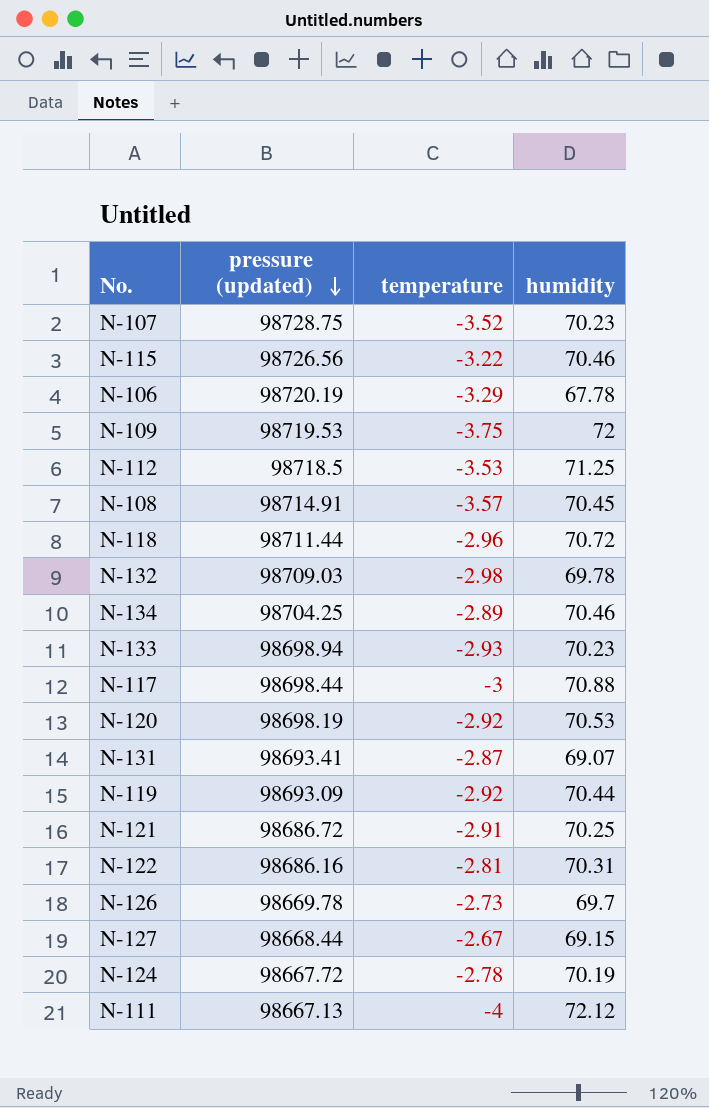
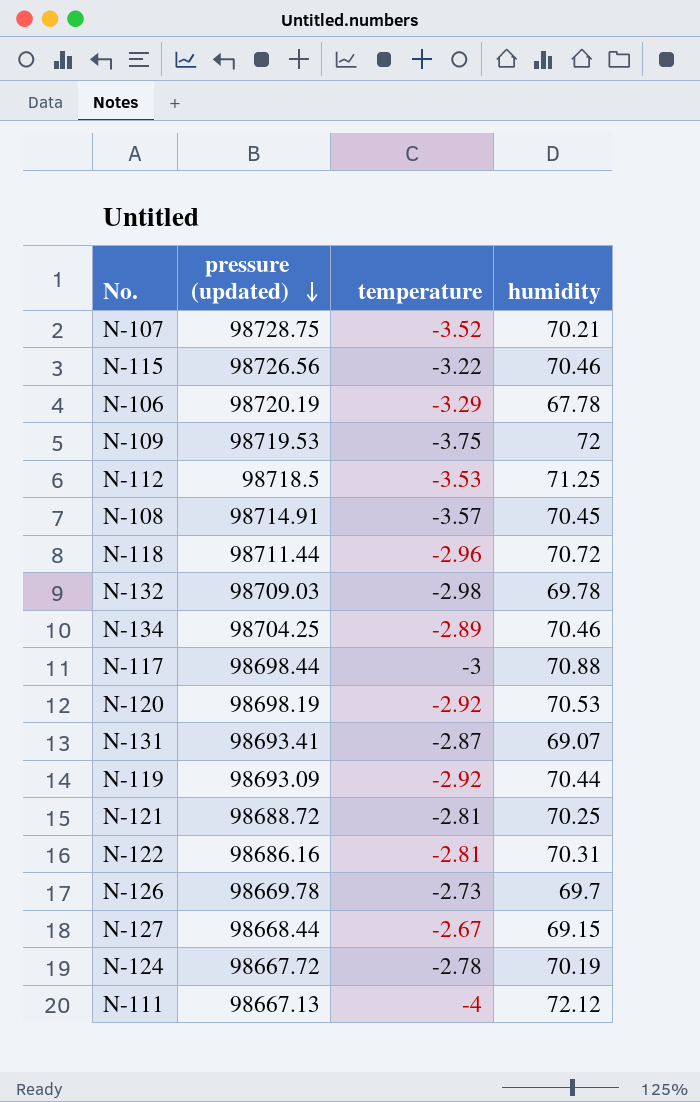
row N-133: 98698.94 | -2.93 | 70.23 -> none
N-107 | humidity: 70.23 -> 70.21
N-121 | pressure (updated): 98686.72 -> 98688.72
N-121 | temperature: -2.91 -> -2.81

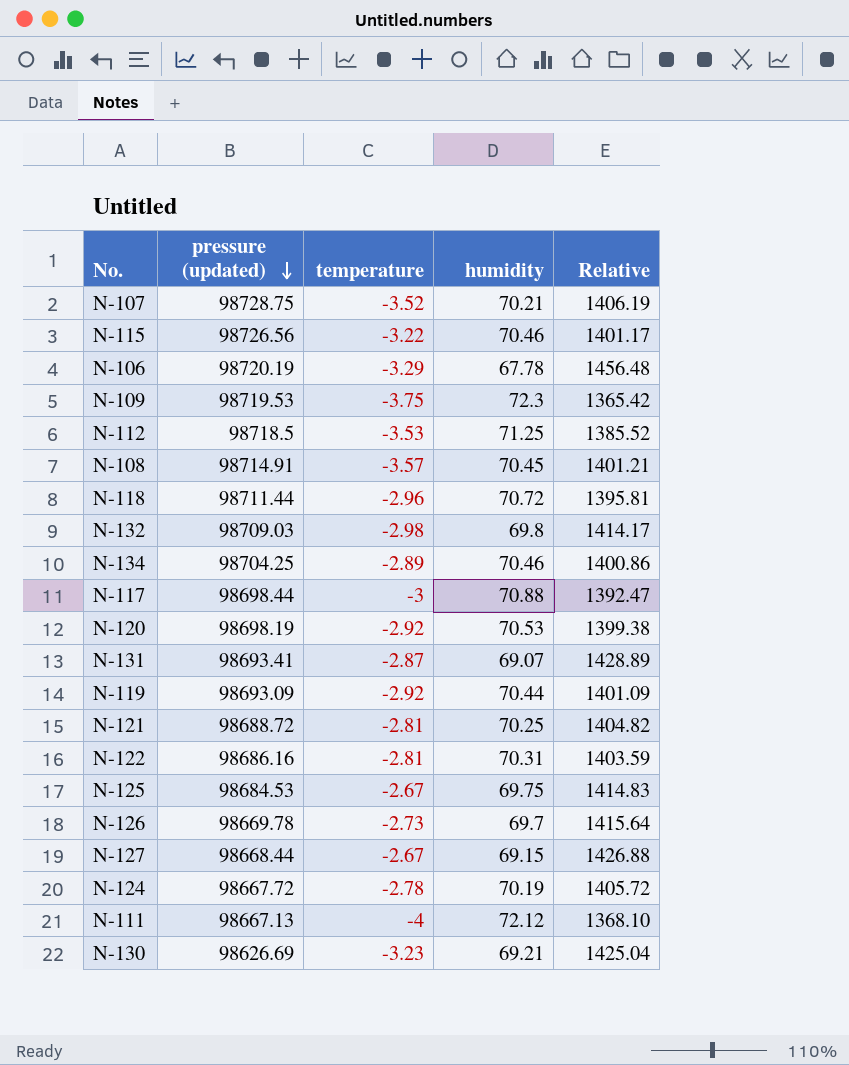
column Relative | formula: none -> [pressure (updated)] / [humidity]
N-109 | humidity: 72 -> 72.3
N-132 | humidity: 69.78 -> 69.8
row N-125: none -> 98684.53 | -2.67 | 69.75 | 1414.83
row N-130: none -> 98626.69 | -3.23 | 69.21 | 1425.04

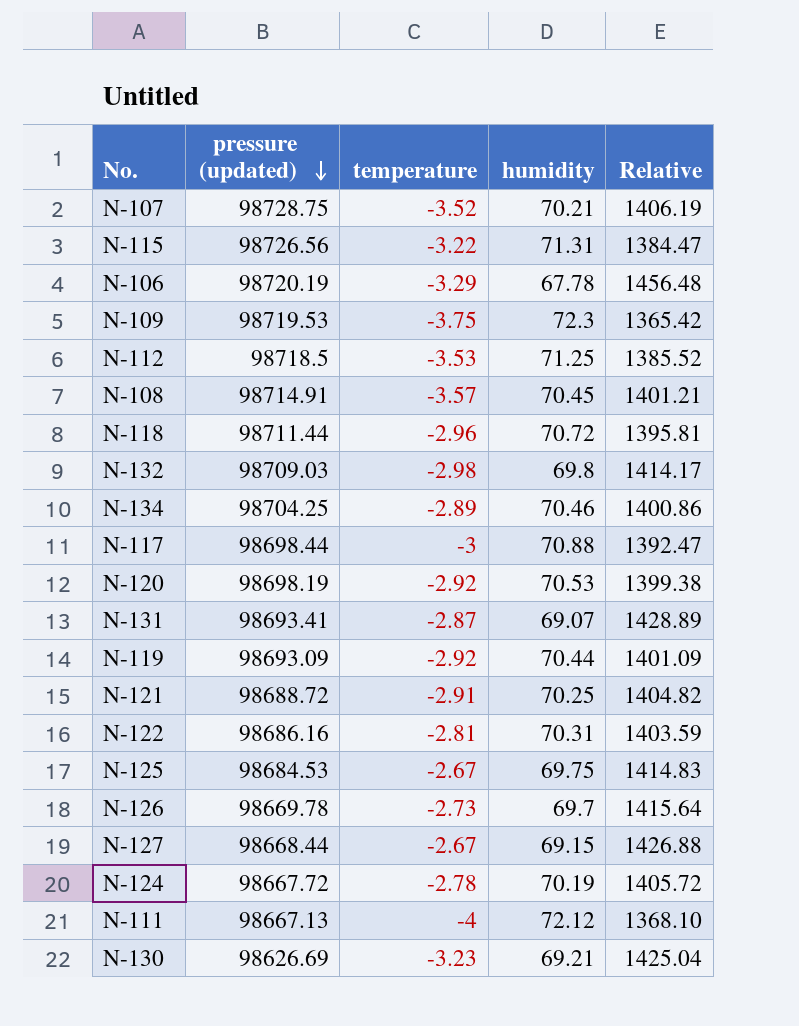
N-115 | humidity: 70.46 -> 71.31
N-115 | Relative: 1401.17 -> 1384.47
N-121 | temperature: -2.81 -> -2.91

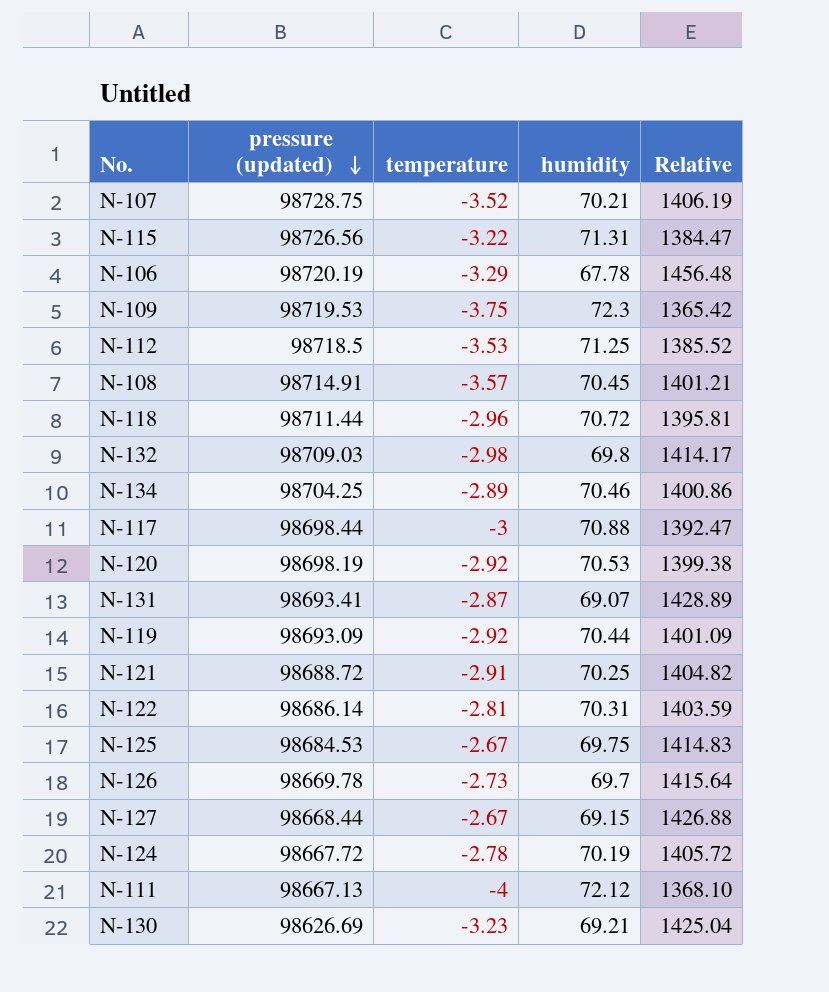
N-122 | pressure (updated): 98686.16 -> 98686.14

